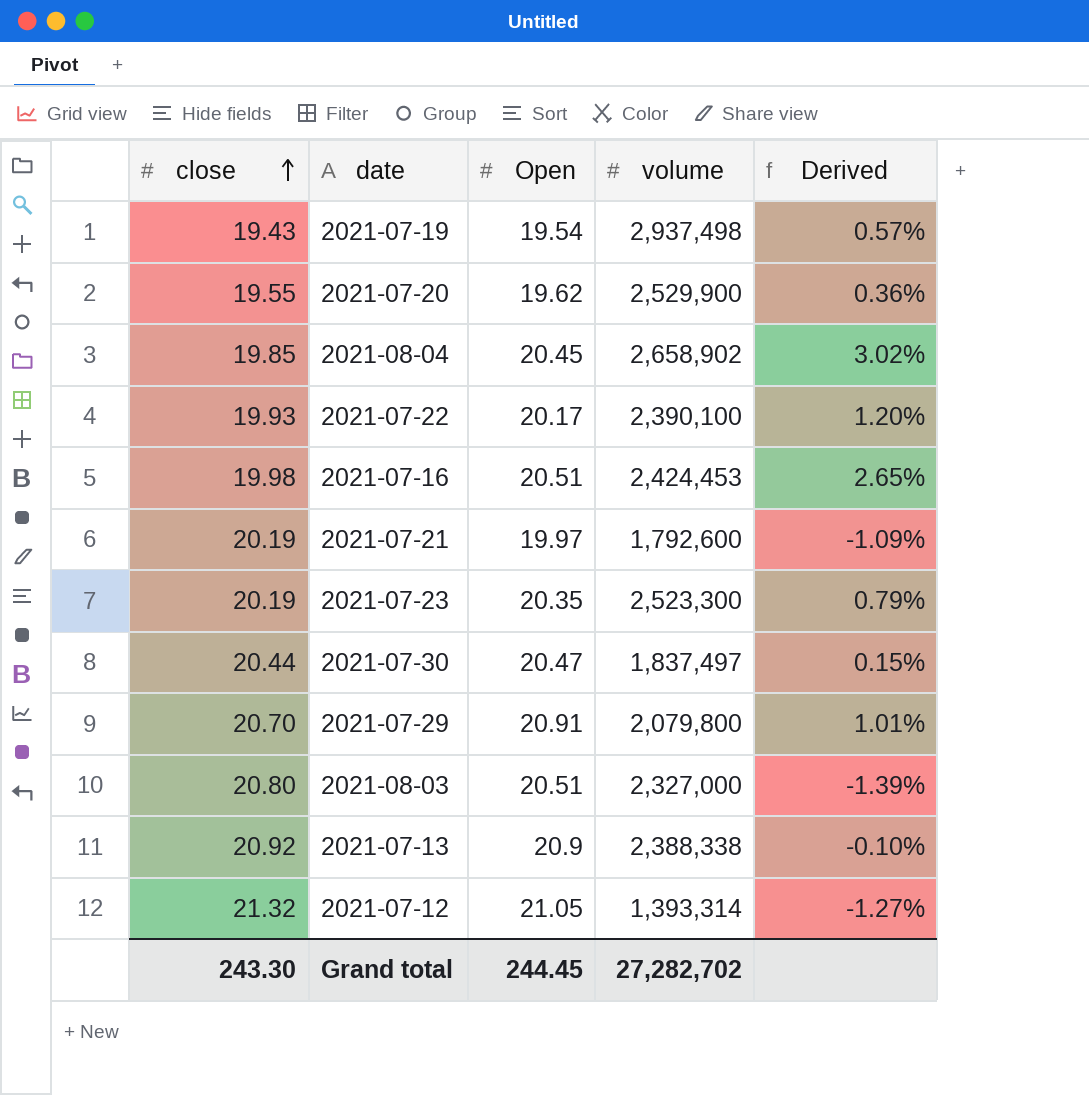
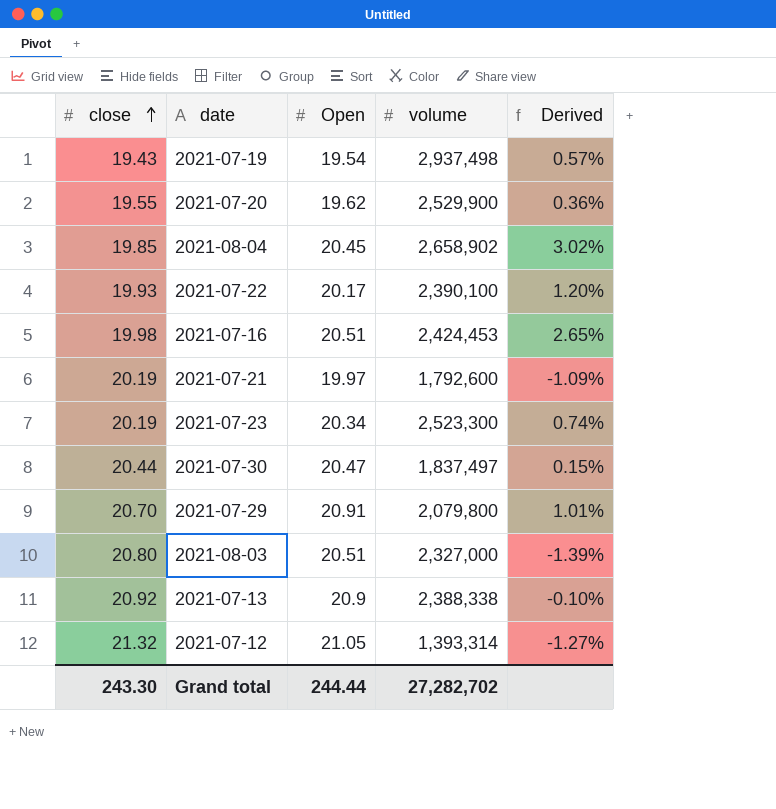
2021-07-23 | Open: 20.35 -> 20.34
2021-07-23 | Derived: 0.79% -> 0.74%
Grand total | Open: 244.45 -> 244.44

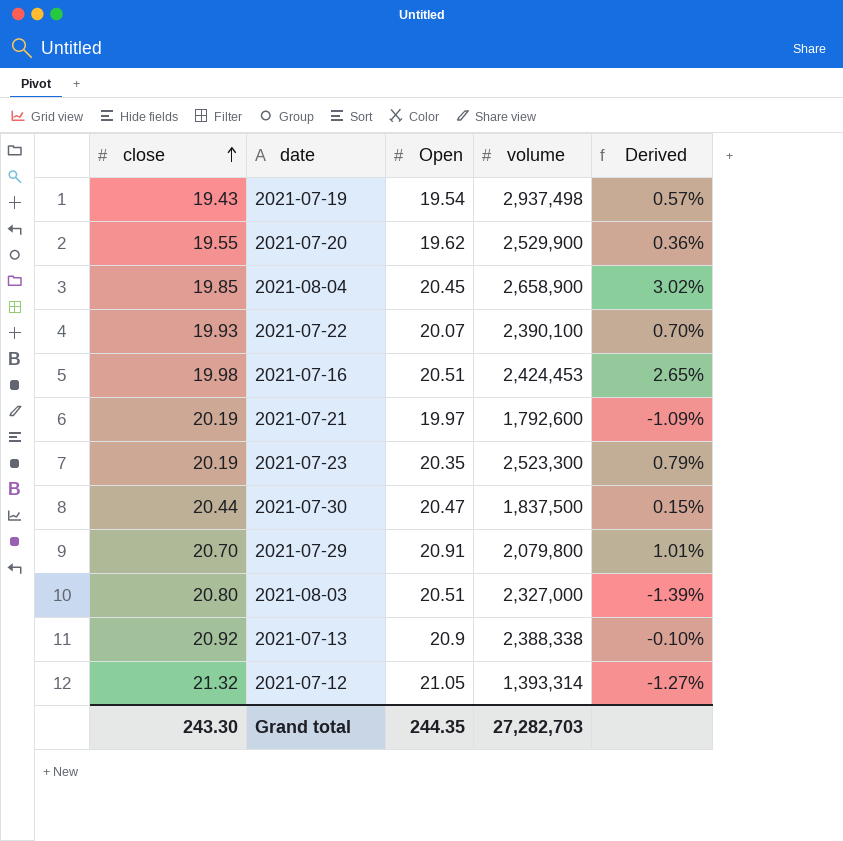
2021-08-04 | volume: 2,658,902 -> 2,658,900
2021-07-22 | Open: 20.17 -> 20.07
2021-07-22 | Derived: 1.20% -> 0.70%
2021-07-23 | Open: 20.34 -> 20.35
2021-07-23 | Derived: 0.74% -> 0.79%
2021-07-30 | volume: 1,837,497 -> 1,837,500
Grand total | Open: 244.44 -> 244.35
Grand total | volume: 27,282,702 -> 27,282,703

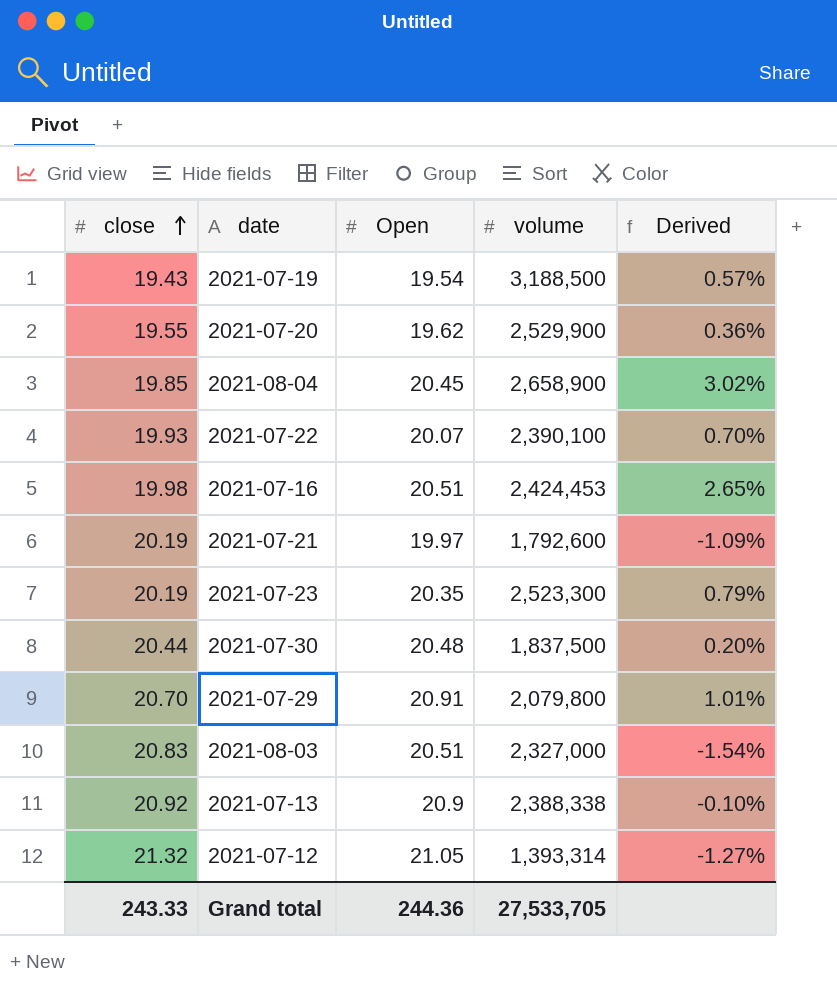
2021-07-19 | volume: 2,937,498 -> 3,188,500
2021-07-30 | Open: 20.47 -> 20.48
2021-07-30 | Derived: 0.15% -> 0.20%
2021-08-03 | close: 20.80 -> 20.83
2021-08-03 | Derived: -1.39% -> -1.54%
Grand total | close: 243.30 -> 243.33
Grand total | Open: 244.35 -> 244.36
Grand total | volume: 27,282,703 -> 27,533,705

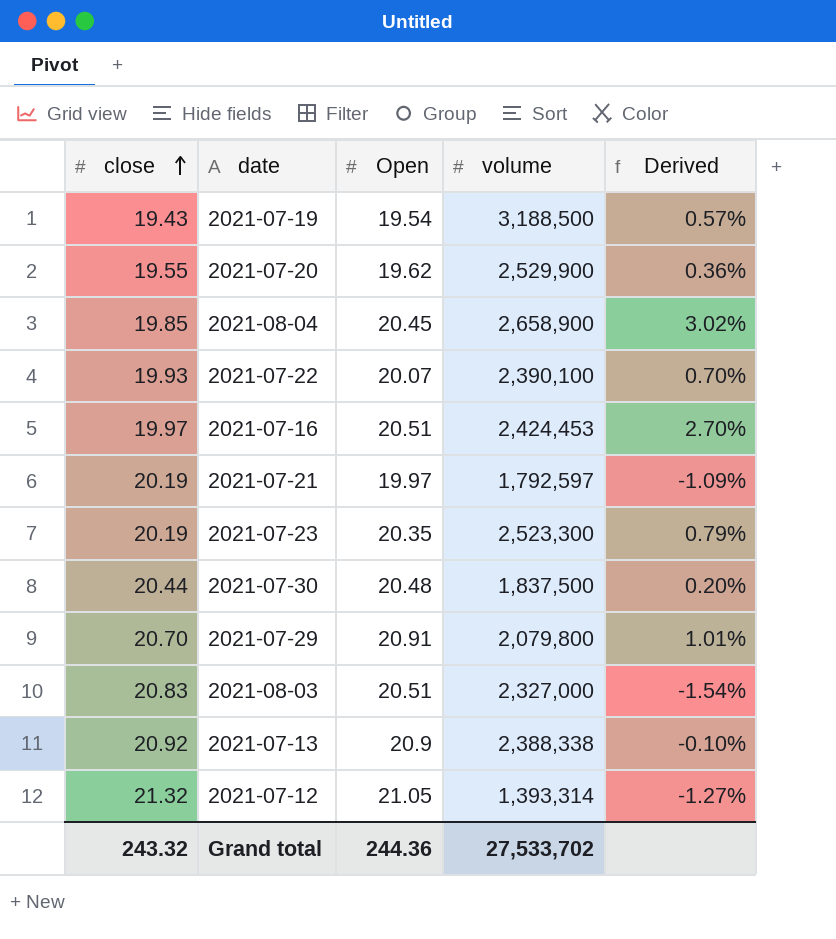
2021-07-16 | close: 19.98 -> 19.97
2021-07-16 | Derived: 2.65% -> 2.70%
2021-07-21 | volume: 1,792,600 -> 1,792,597
Grand total | close: 243.33 -> 243.32
Grand total | volume: 27,533,705 -> 27,533,702

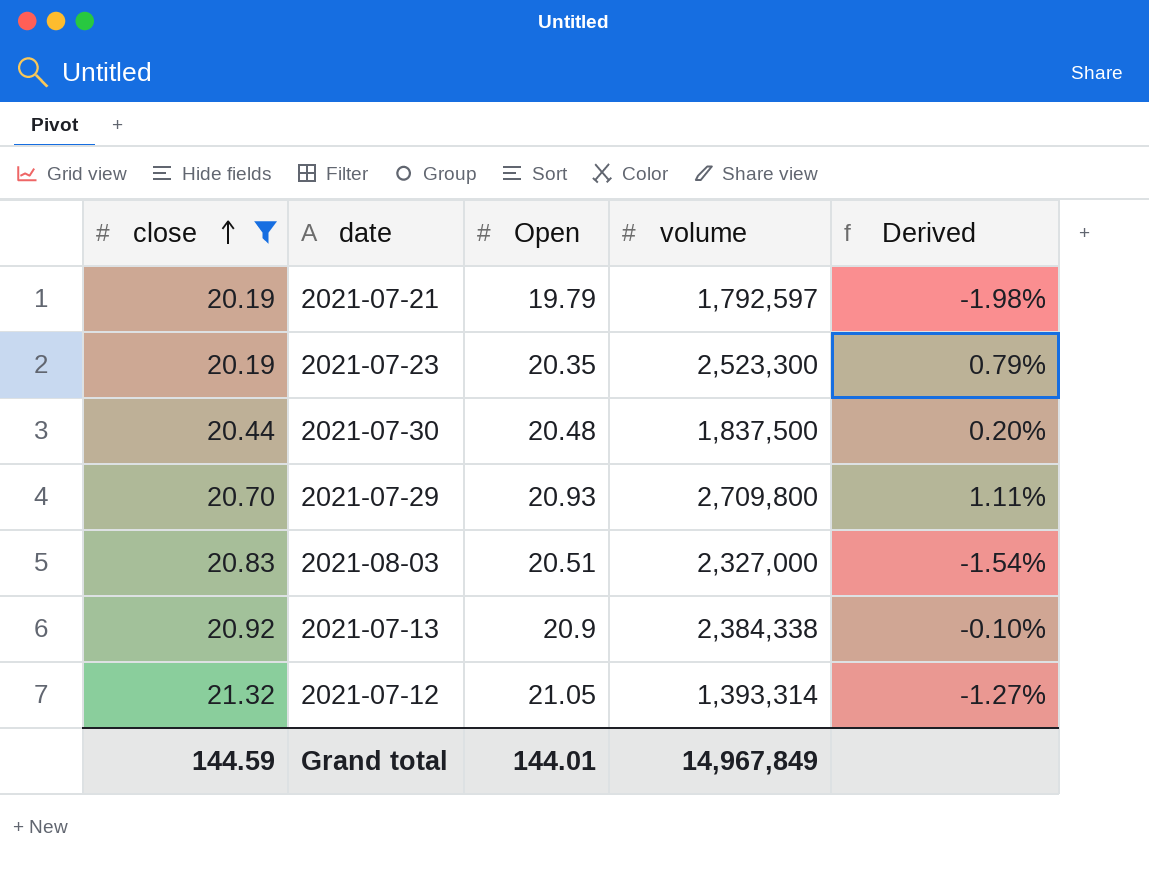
filter: none -> close >= 20.19
2021-07-21 | Open: 19.97 -> 19.79
2021-07-21 | Derived: -1.09% -> -1.98%
2021-07-29 | Open: 20.91 -> 20.93
2021-07-29 | volume: 2,079,800 -> 2,709,800
2021-07-29 | Derived: 1.01% -> 1.11%
2021-07-13 | volume: 2,388,338 -> 2,384,338
Grand total | close: 243.32 -> 144.59
Grand total | Open: 244.36 -> 144.01
Grand total | volume: 27,533,702 -> 14,967,849

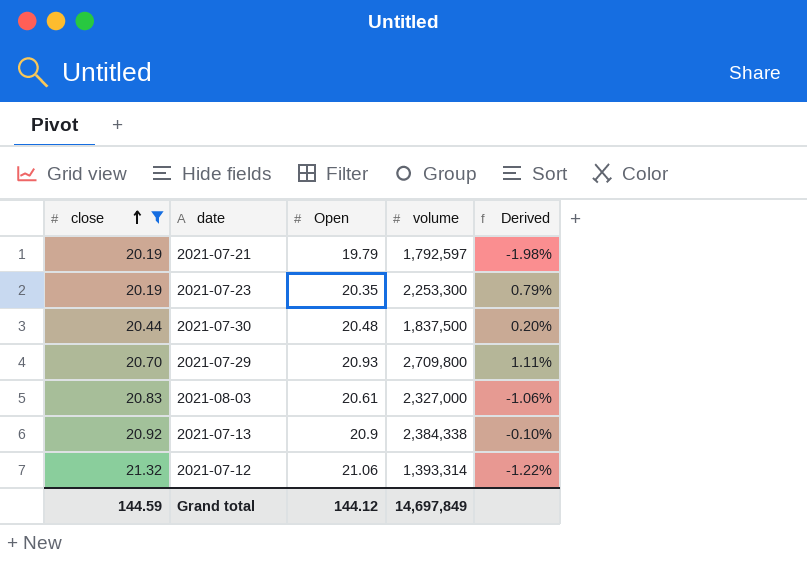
2021-07-23 | volume: 2,523,300 -> 2,253,300
2021-08-03 | Open: 20.51 -> 20.61
2021-08-03 | Derived: -1.54% -> -1.06%
2021-07-12 | Open: 21.05 -> 21.06
2021-07-12 | Derived: -1.27% -> -1.22%
Grand total | Open: 144.01 -> 144.12
Grand total | volume: 14,967,849 -> 14,697,849

